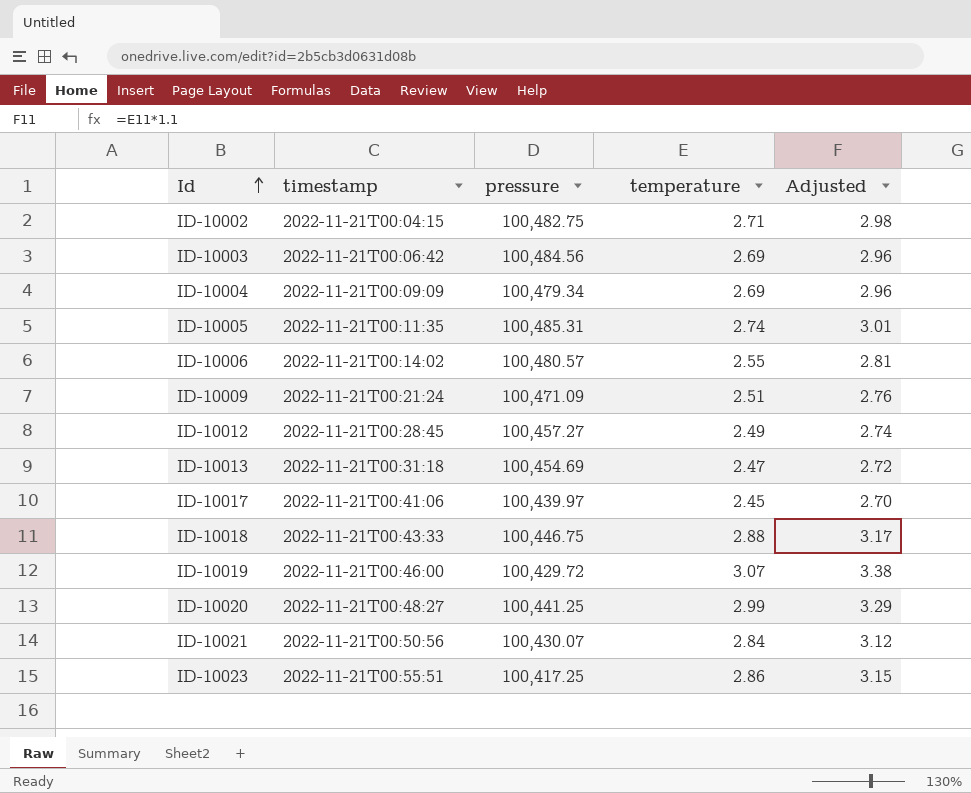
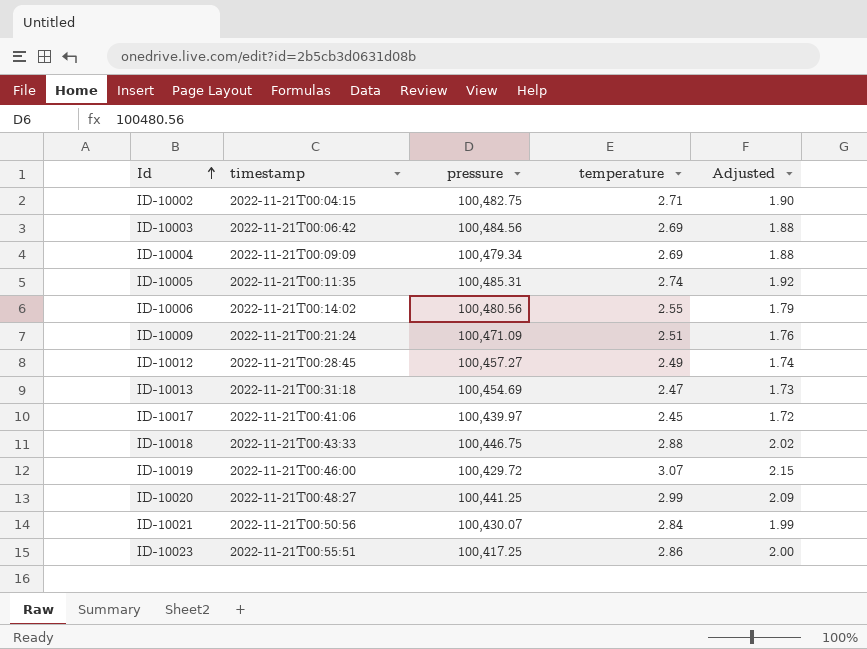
column Adjusted | formula: [temperature] * 1.1 -> [temperature] * 0.7
ID-10006 | pressure: 100,480.57 -> 100,480.56

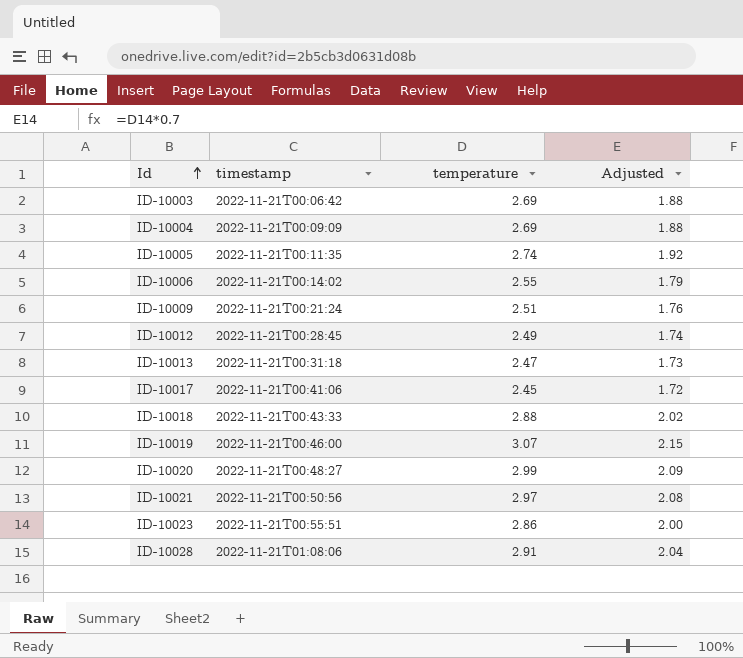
column pressure | position: 3 -> none
row ID-10002: 2022-11-21T00:04:15 | 100,482.75 | 2.71 | 1.90 -> none
ID-10021 | temperature: 2.84 -> 2.97
ID-10021 | Adjusted: 1.99 -> 2.08
row ID-10028: none -> 2022-11-21T01:08:06 | 2.91 | 2.04

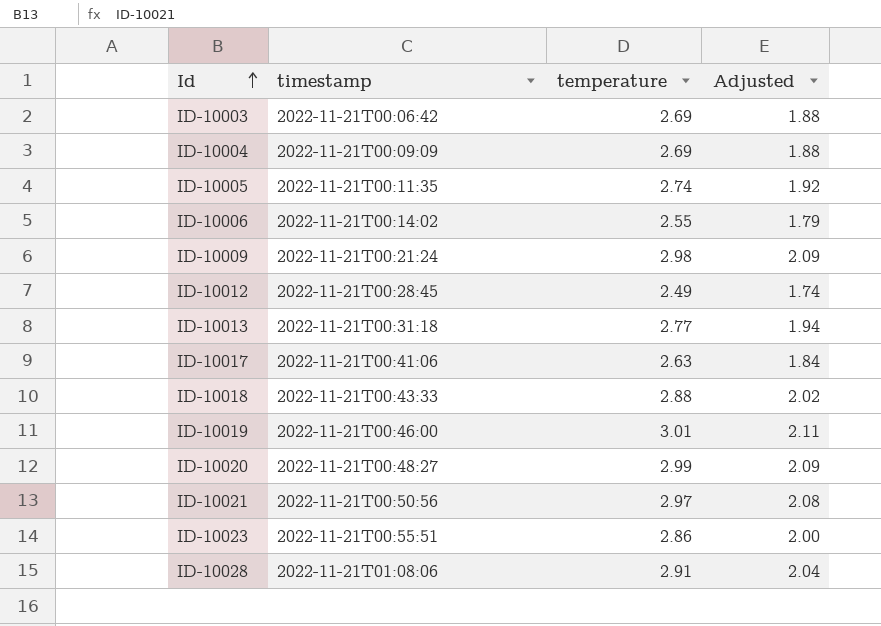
ID-10009 | temperature: 2.51 -> 2.98
ID-10009 | Adjusted: 1.76 -> 2.09
ID-10013 | temperature: 2.47 -> 2.77
ID-10013 | Adjusted: 1.73 -> 1.94
ID-10017 | temperature: 2.45 -> 2.63
ID-10017 | Adjusted: 1.72 -> 1.84
ID-10019 | temperature: 3.07 -> 3.01
ID-10019 | Adjusted: 2.15 -> 2.11

